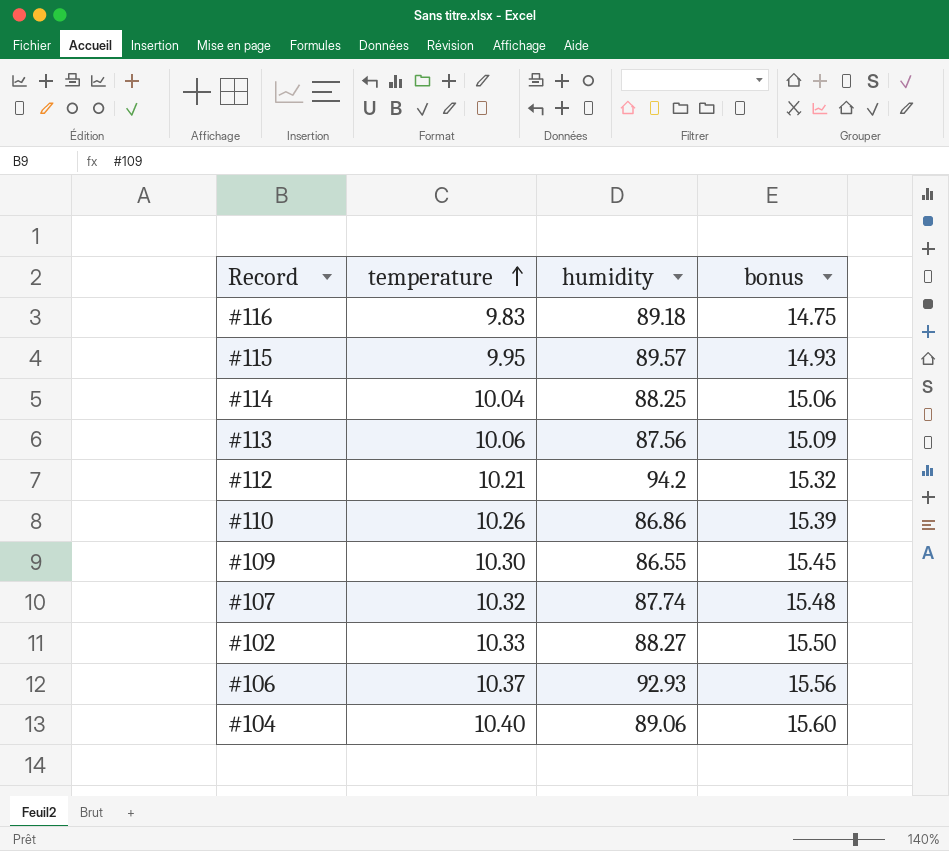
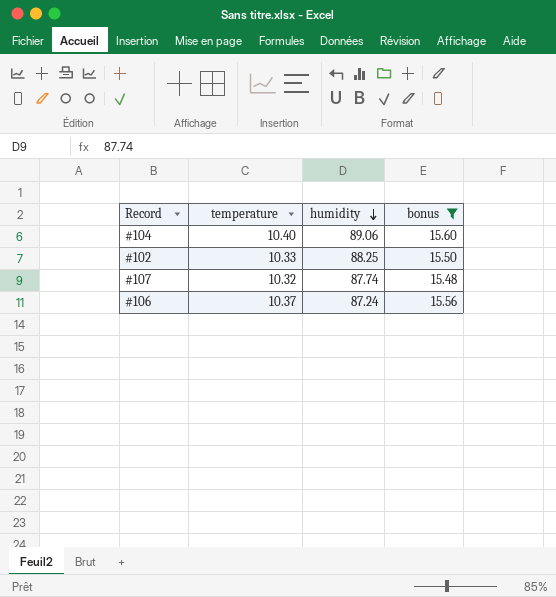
filter: none -> bonus >= 15.48
row order: temperature ascending -> humidity descending
#102 | humidity: 88.27 -> 88.25
#106 | humidity: 92.93 -> 87.24

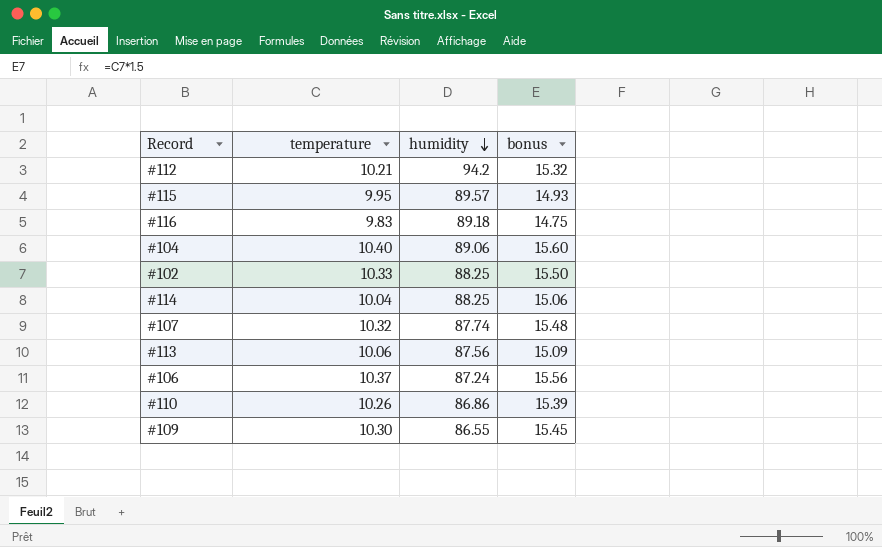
filter: bonus >= 15.48 -> none

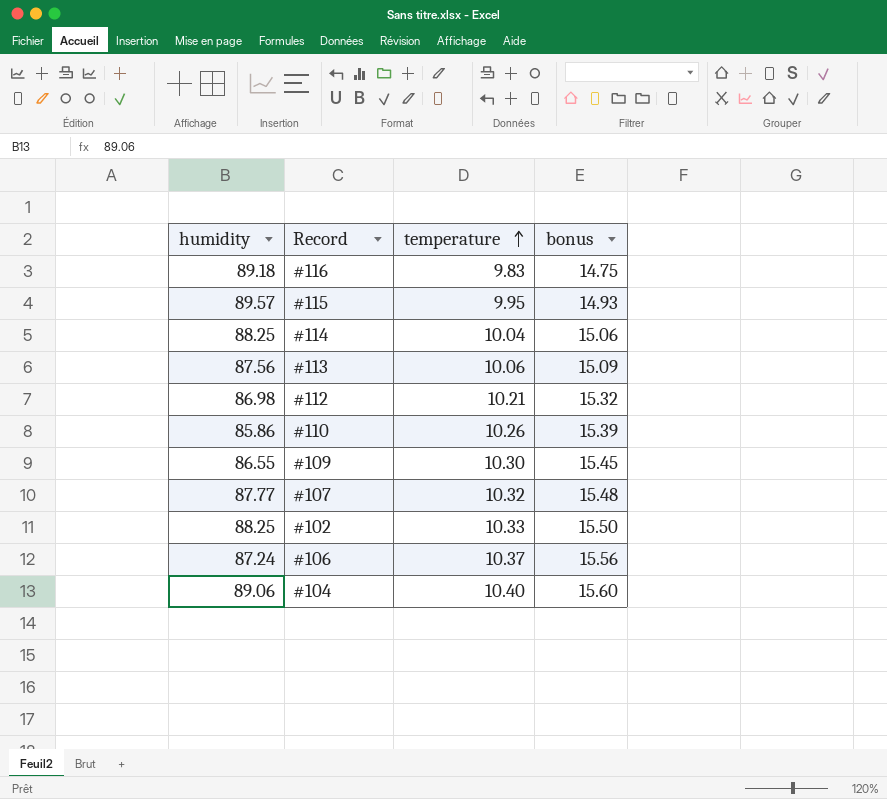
row order: humidity descending -> temperature ascending
column humidity | position: 3 -> 1
#112 | humidity: 94.2 -> 86.98
#110 | humidity: 86.86 -> 85.86
#107 | humidity: 87.74 -> 87.77

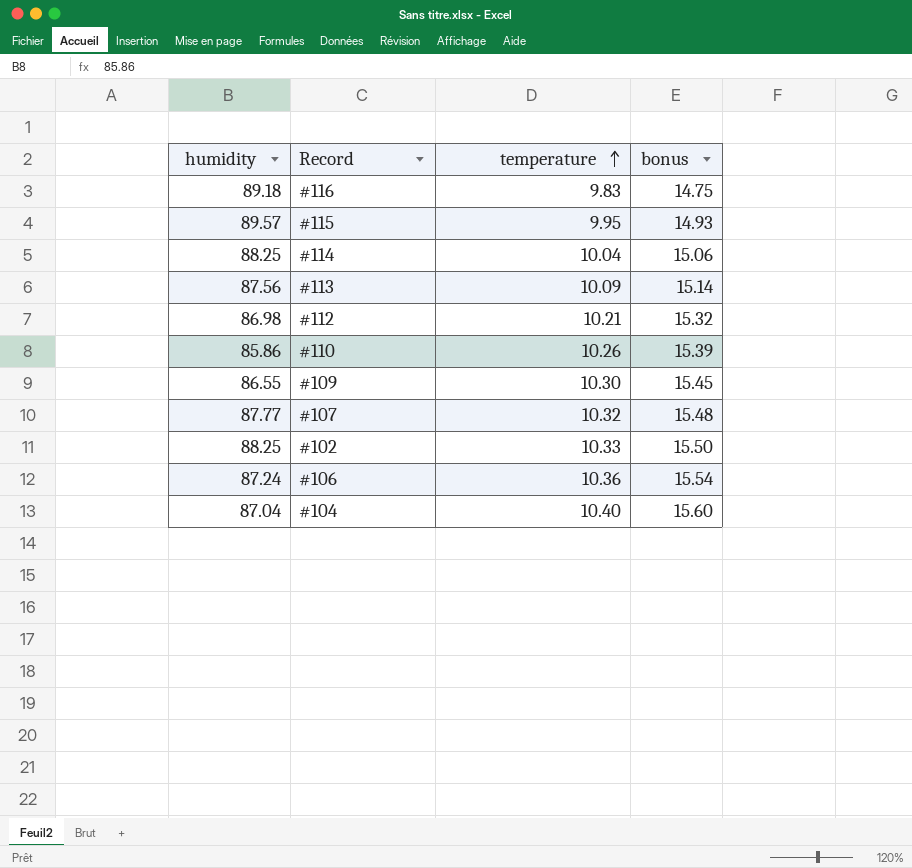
#113 | temperature: 10.06 -> 10.09
#113 | bonus: 15.09 -> 15.14
#106 | temperature: 10.37 -> 10.36
#106 | bonus: 15.56 -> 15.54
#104 | humidity: 89.06 -> 87.04

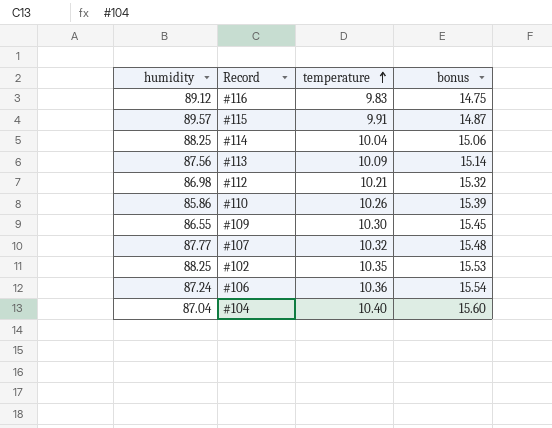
#116 | humidity: 89.18 -> 89.12
#115 | temperature: 9.95 -> 9.91
#115 | bonus: 14.93 -> 14.87
#102 | temperature: 10.33 -> 10.35
#102 | bonus: 15.50 -> 15.53

